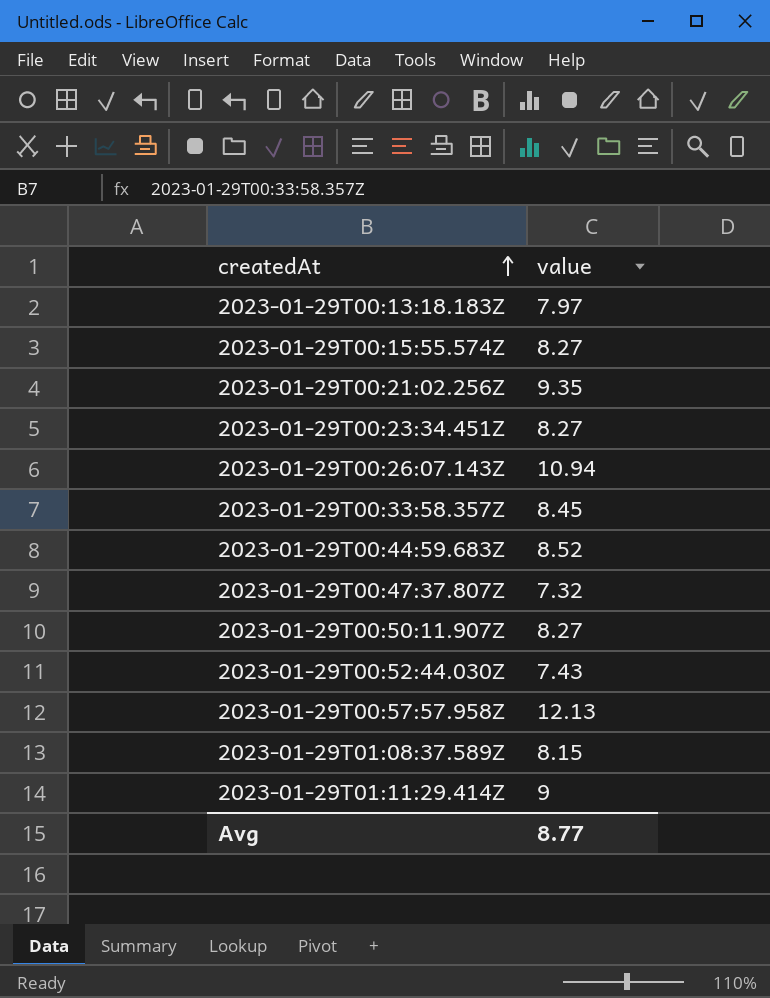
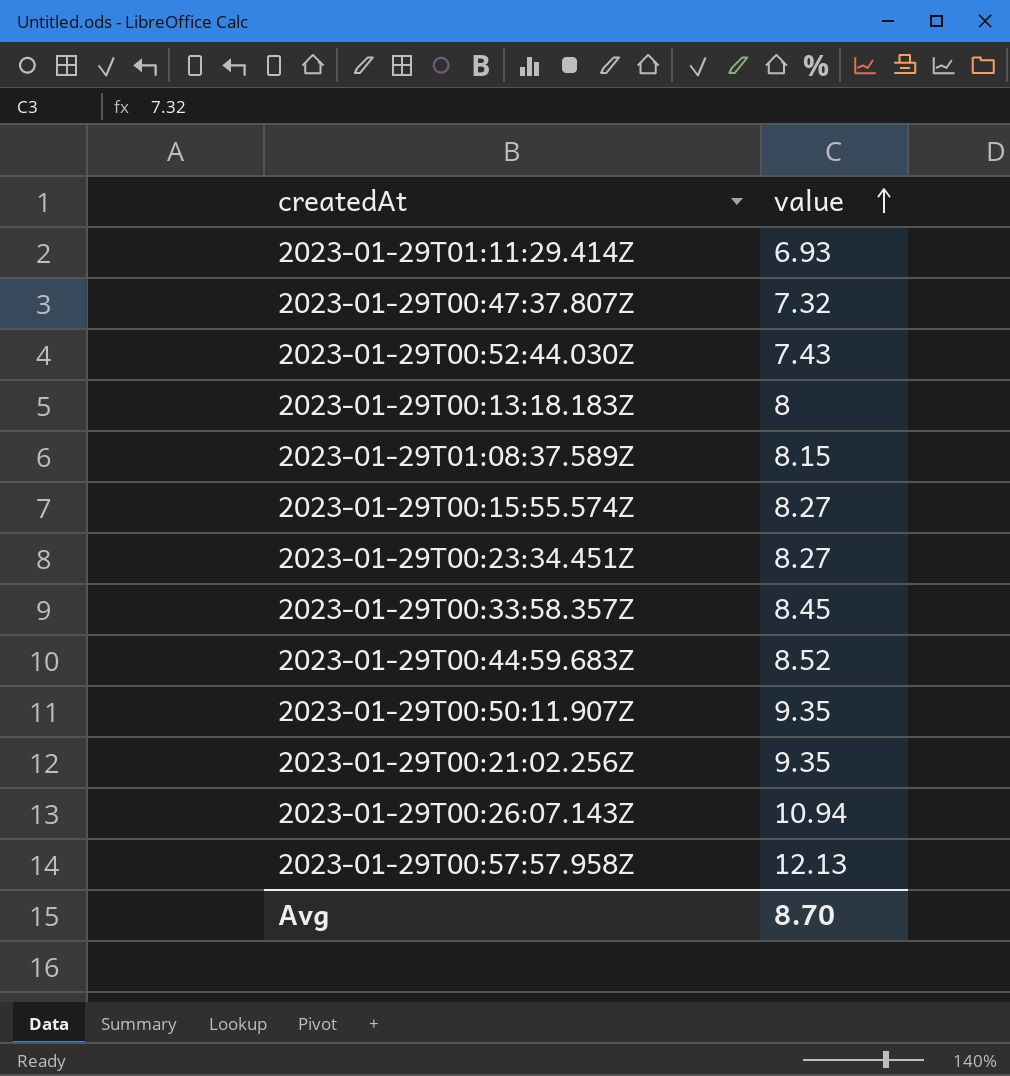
row order: createdAt ascending -> value ascending
2023-01-29T01:11:29.414Z | value: 9 -> 6.93
2023-01-29T00:13:18.183Z | value: 7.97 -> 8
2023-01-29T00:50:11.907Z | value: 8.27 -> 9.35
Avg | value: 8.77 -> 8.70

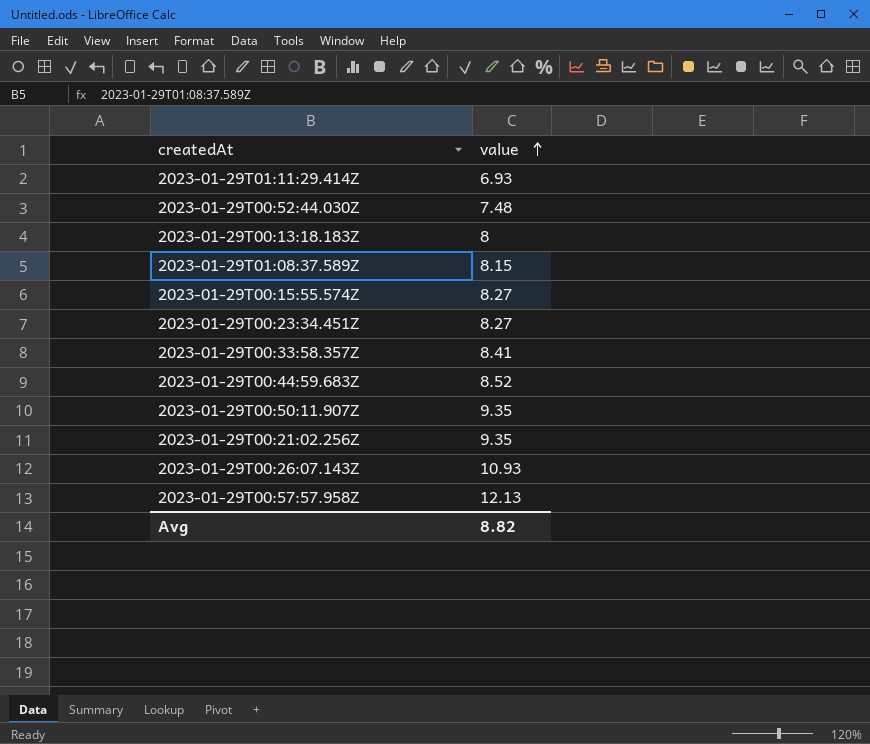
row 2023-01-29T00:47:37.807Z: 7.32 -> none
2023-01-29T00:52:44.030Z | value: 7.43 -> 7.48
2023-01-29T00:33:58.357Z | value: 8.45 -> 8.41
2023-01-29T00:26:07.143Z | value: 10.94 -> 10.93
Avg | value: 8.70 -> 8.82

